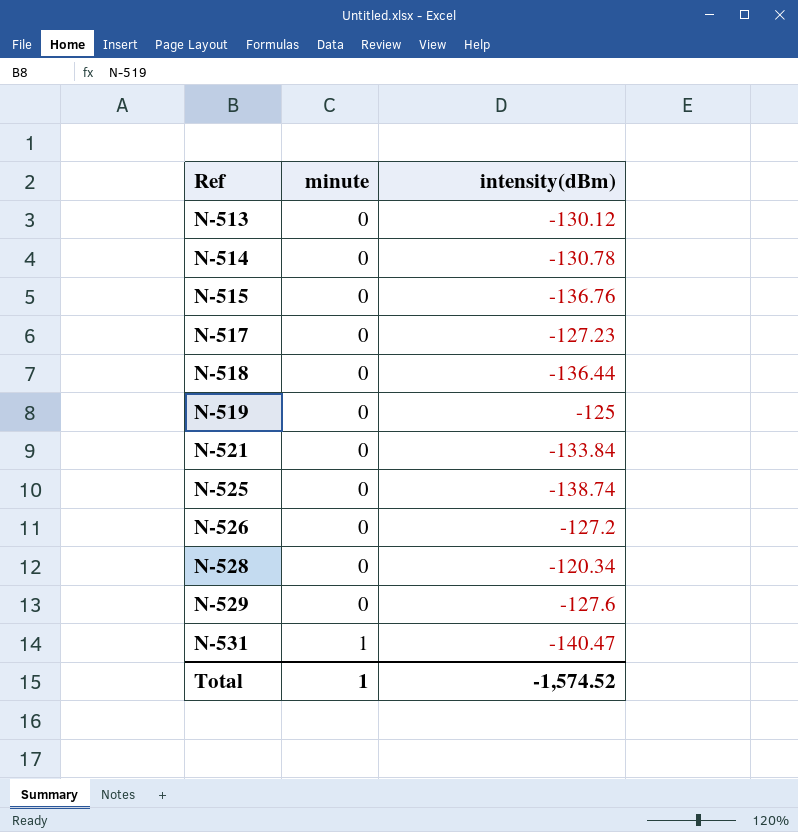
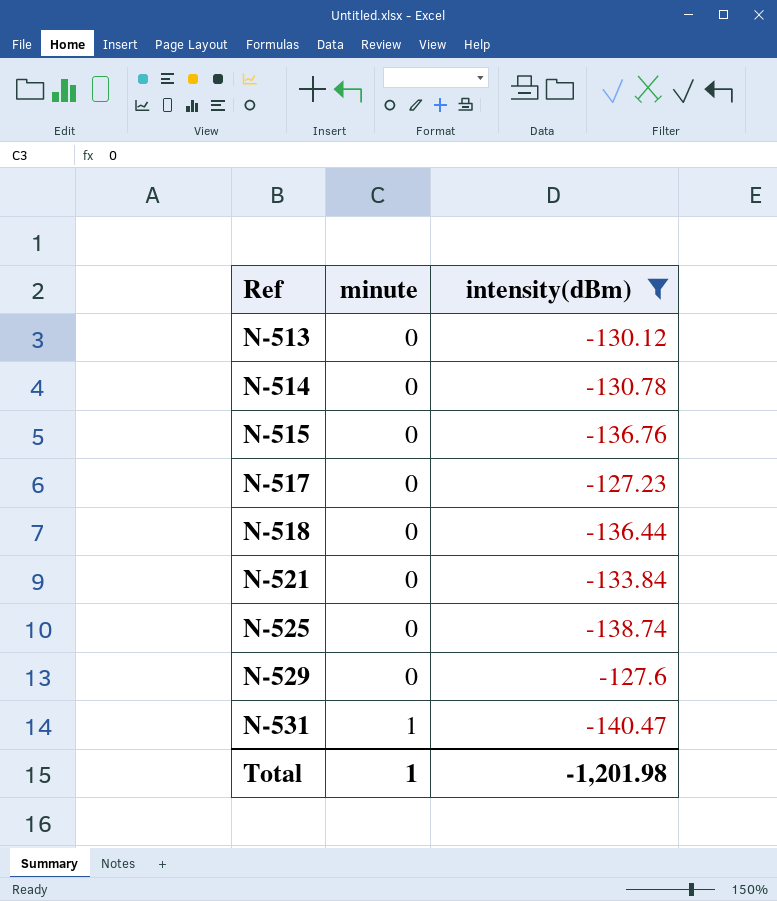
filter: none -> intensity(dBm) <= -127.23
Total | intensity(dBm): -1,574.52 -> -1,201.98

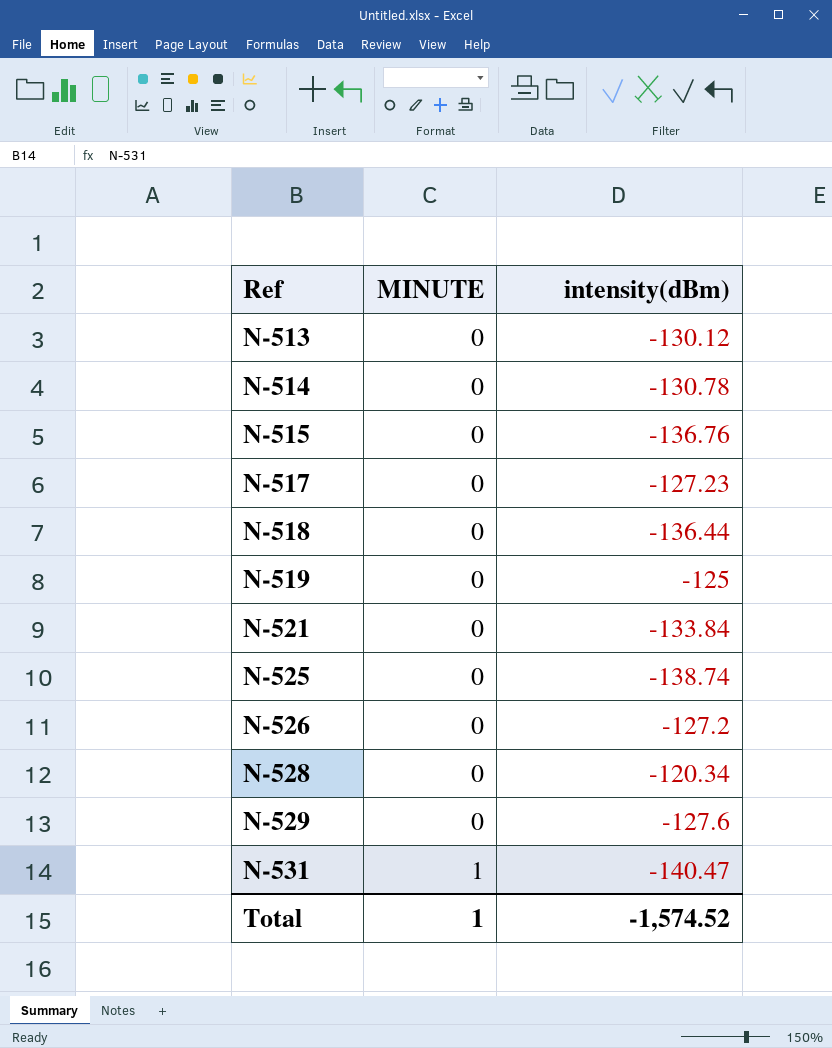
filter: intensity(dBm) <= -127.23 -> none
column name: minute -> MINUTE
Total | intensity(dBm): -1,201.98 -> -1,574.52

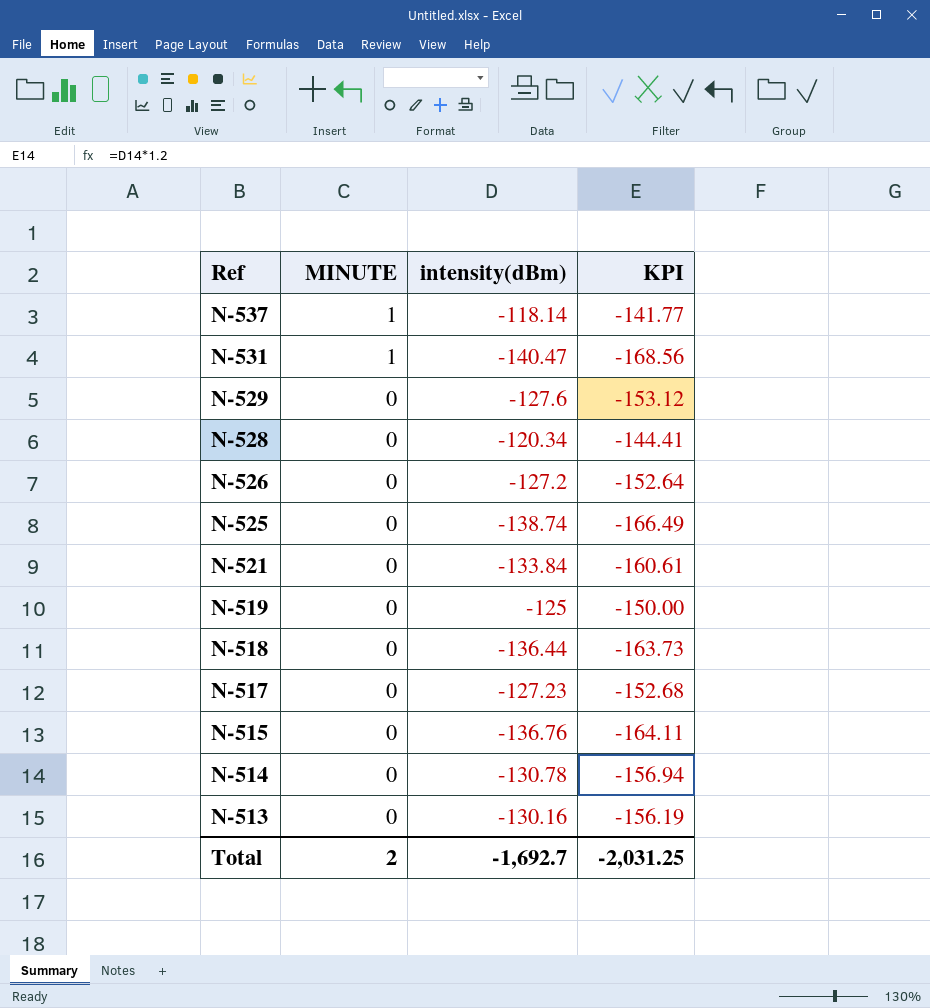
row order: Ref ascending -> Ref descending
column KPI | formula: none -> [intensity(dBm)] * 1.2
row N-537: none -> 1 | -118.14 | -141.77
N-513 | intensity(dBm): -130.12 -> -130.16
Total | MINUTE: 1 -> 2
Total | intensity(dBm): -1,574.52 -> -1,692.7

